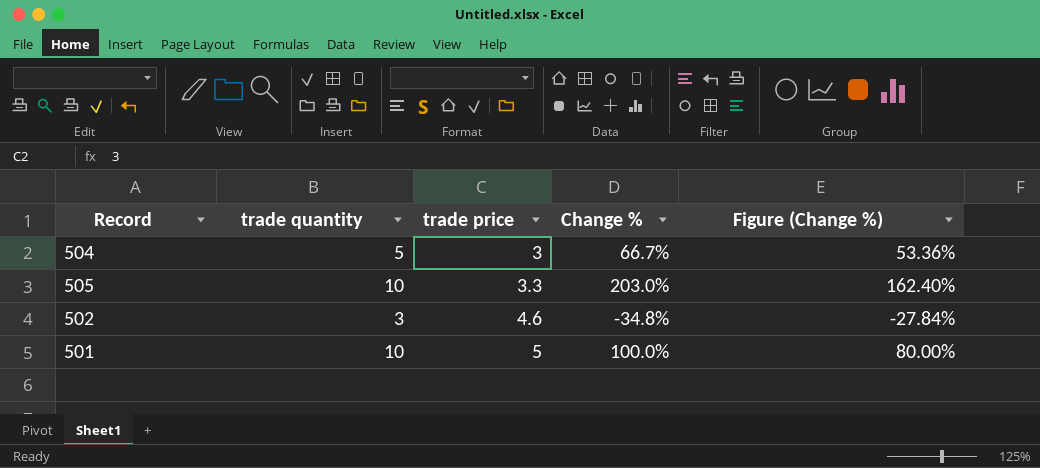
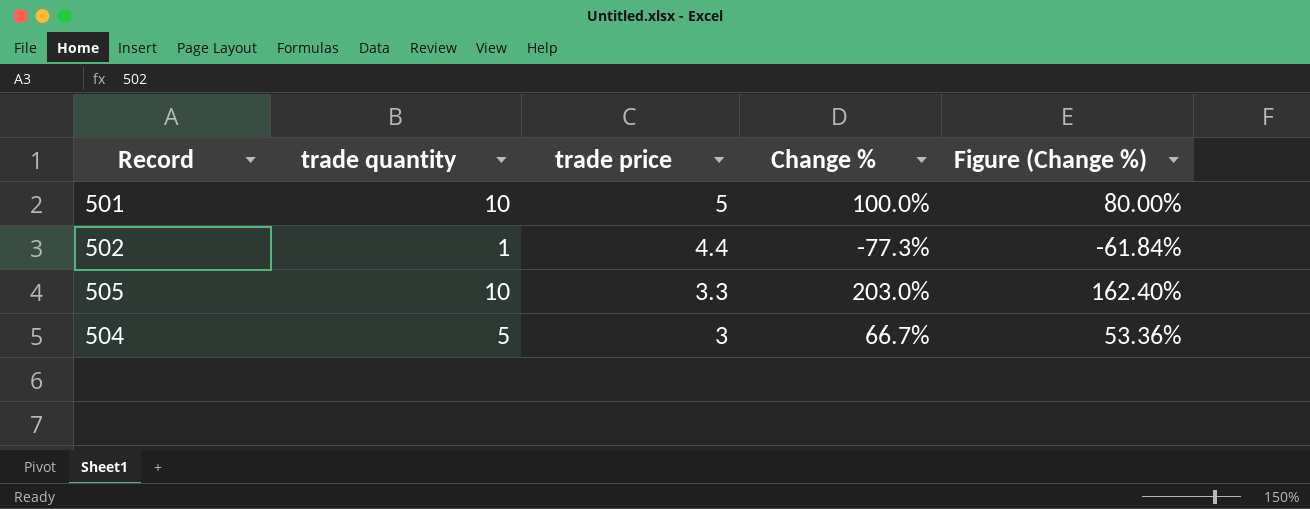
row order: trade price ascending -> trade price descending
502 | trade quantity: 3 -> 1
502 | trade price: 4.6 -> 4.4
502 | Change %: -34.8% -> -77.3%
502 | Figure (Change %): -27.84% -> -61.84%

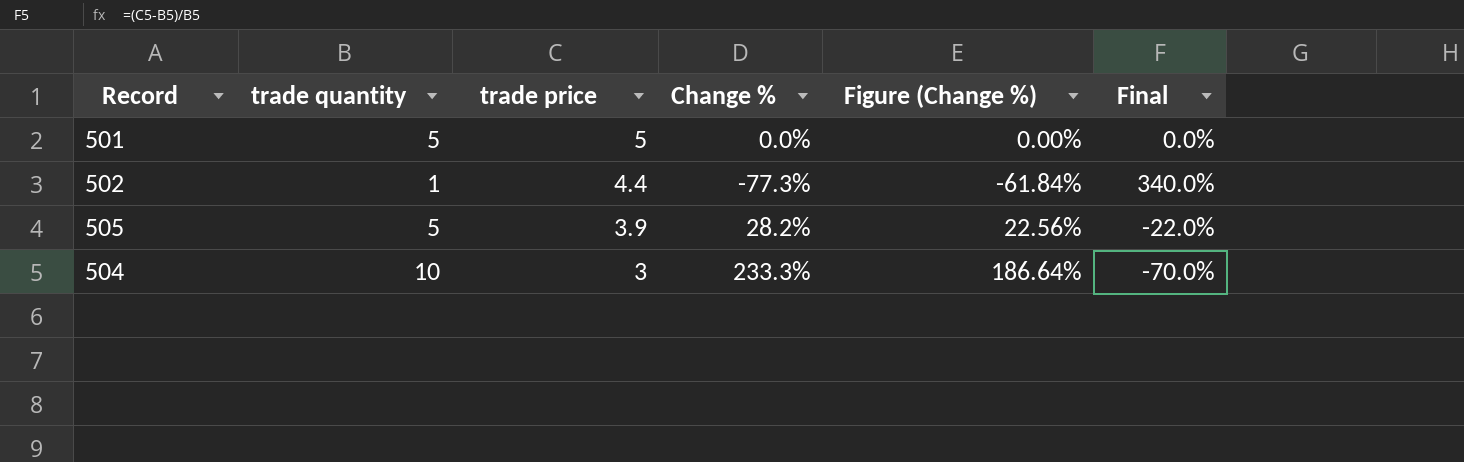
column Final | formula: none -> ([trade price] - [trade quantity]) / [trade quantity]
501 | trade quantity: 10 -> 5
501 | Change %: 100.0% -> 0.0%
501 | Figure (Change %): 80.00% -> 0.00%
505 | trade quantity: 10 -> 5
505 | trade price: 3.3 -> 3.9
505 | Change %: 203.0% -> 28.2%
505 | Figure (Change %): 162.40% -> 22.56%
504 | trade quantity: 5 -> 10
504 | Change %: 66.7% -> 233.3%
504 | Figure (Change %): 53.36% -> 186.64%

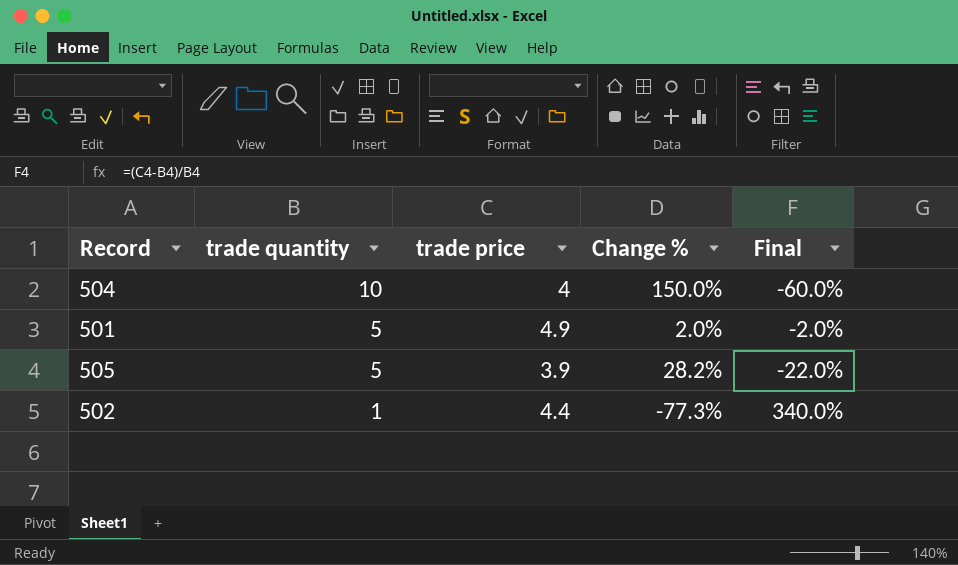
row order: trade price descending -> trade quantity descending
column Figure (Change %) | formula: [Change %] * 0.8 -> none
504 | trade price: 3 -> 4
504 | Change %: 233.3% -> 150.0%
504 | Final: -70.0% -> -60.0%
501 | trade price: 5 -> 4.9
501 | Change %: 0.0% -> 2.0%
501 | Final: 0.0% -> -2.0%

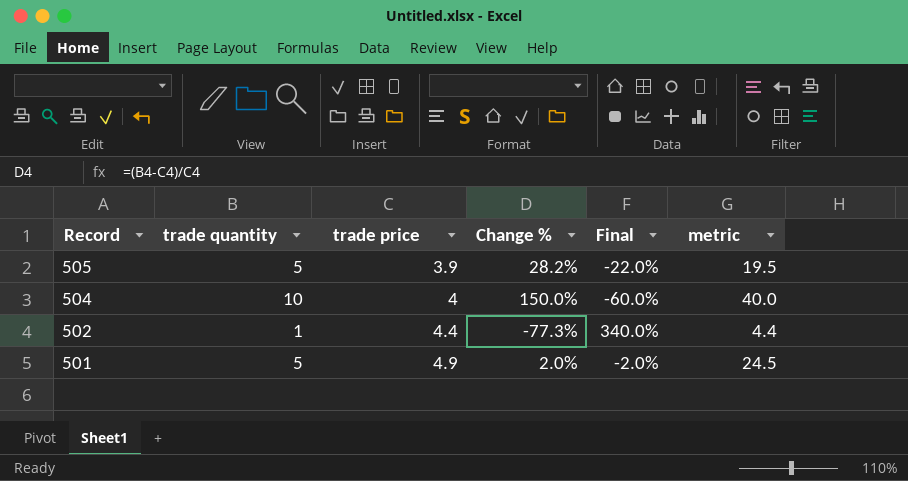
row order: trade quantity descending -> Record descending
column metric | formula: none -> [trade quantity] * [trade price]

